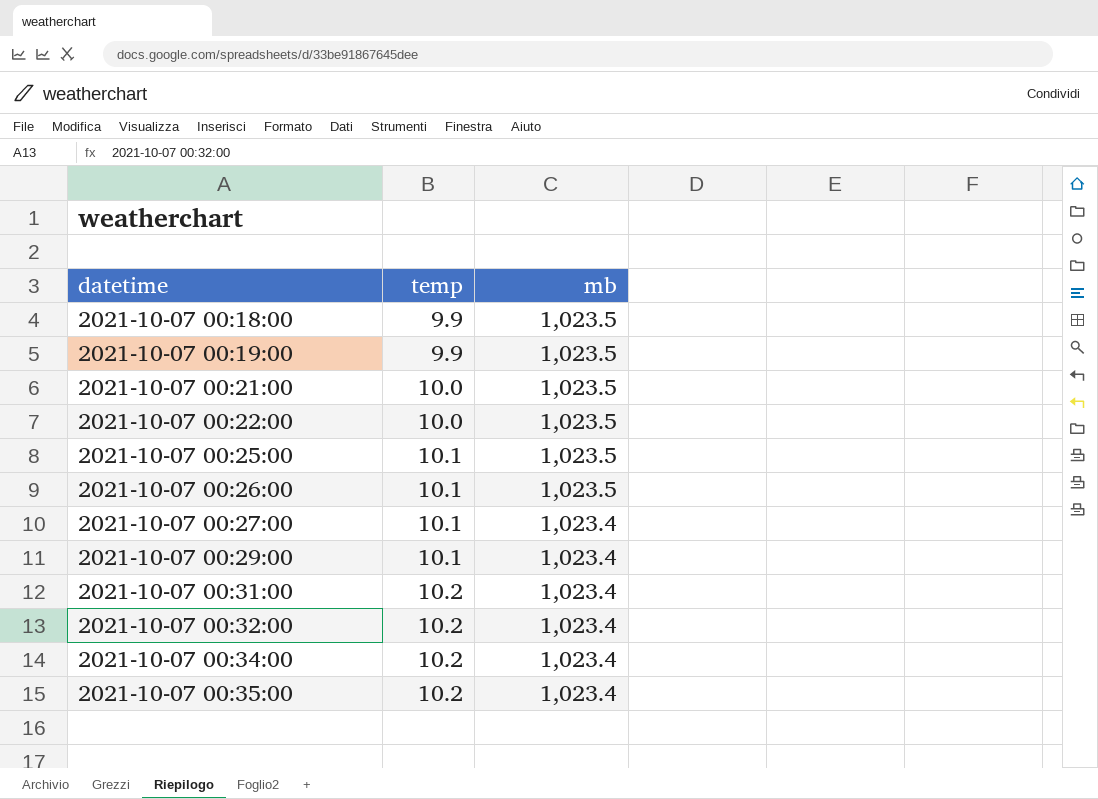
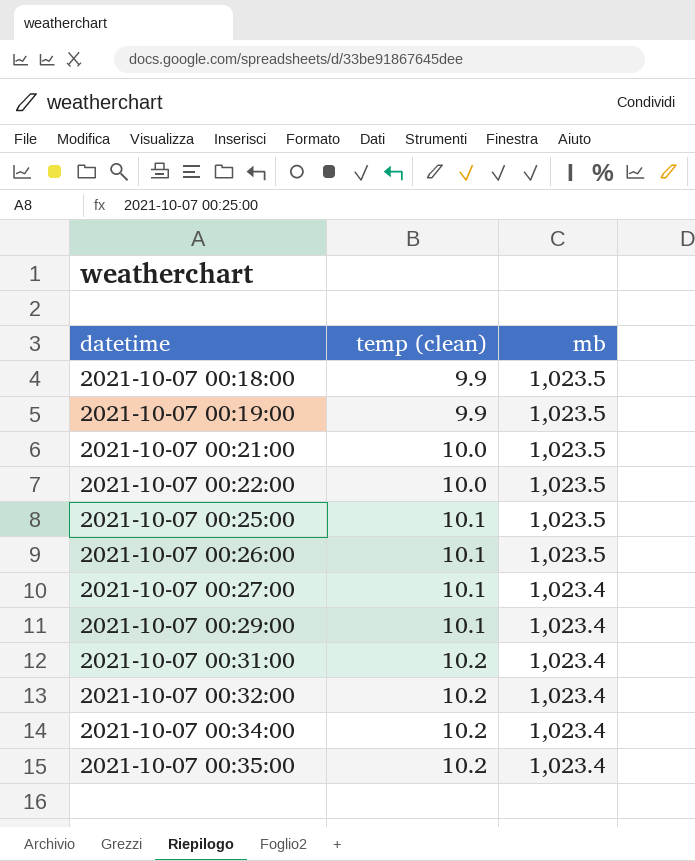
column name: temp -> temp (clean)

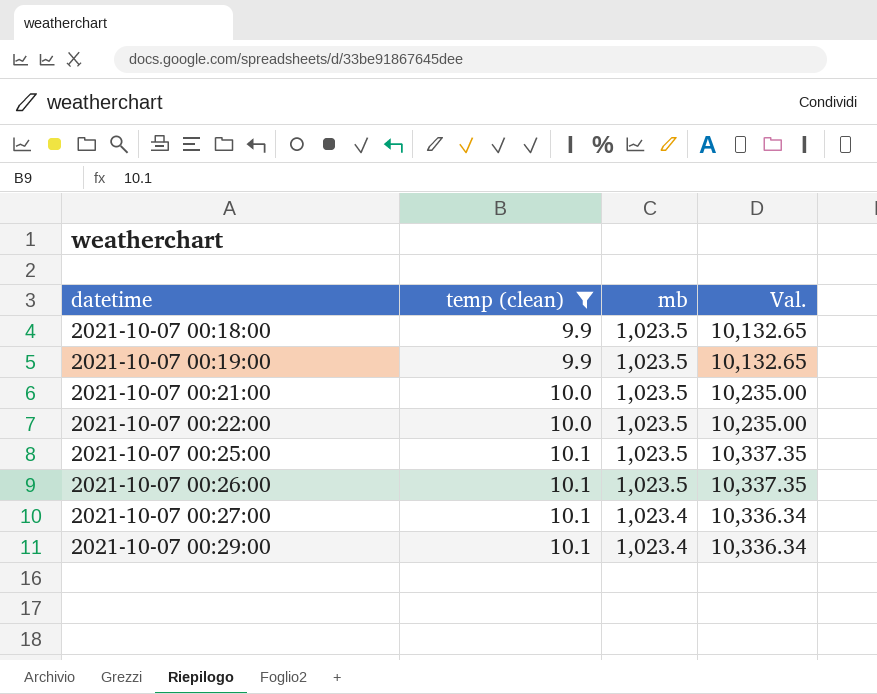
filter: none -> temp (clean) != 10.2
column Val. | formula: none -> [temp (clean)] * [mb]

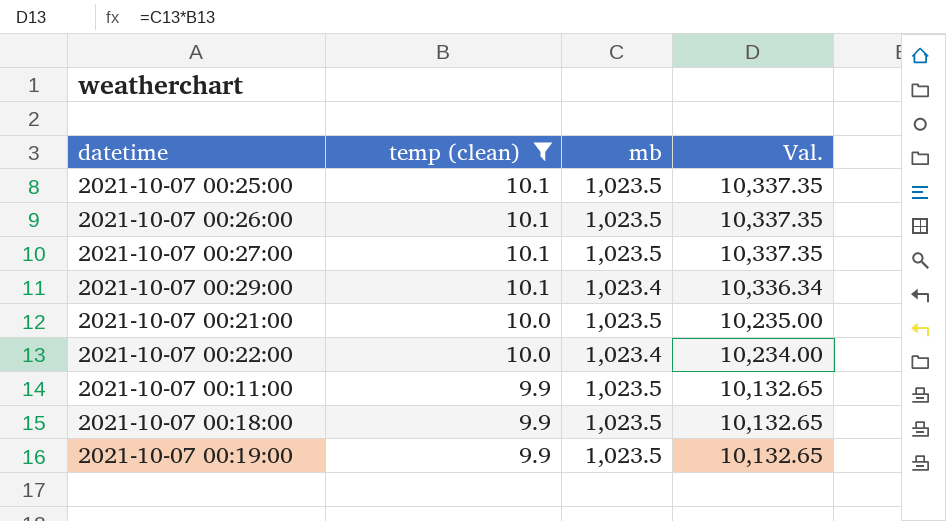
row order: datetime ascending -> temp (clean) descending
2021-10-07 00:27:00 | mb: 1,023.4 -> 1,023.5
2021-10-07 00:27:00 | Val.: 10,336.34 -> 10,337.35
2021-10-07 00:22:00 | mb: 1,023.5 -> 1,023.4
2021-10-07 00:22:00 | Val.: 10,235.00 -> 10,234.00
row 2021-10-07 00:11:00: none -> 9.9 | 1,023.5 | 10,132.65

